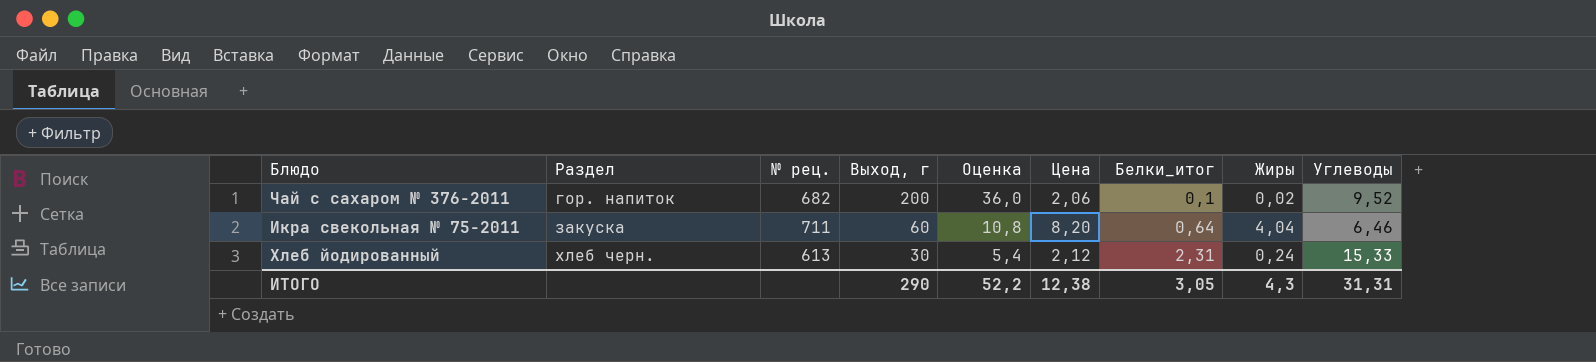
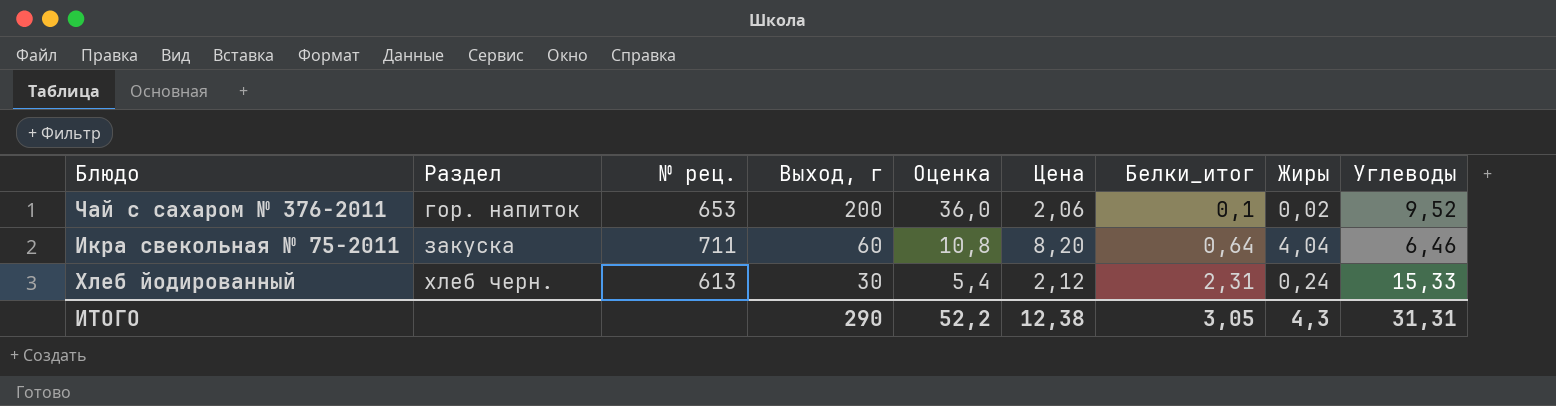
Чай с сахаром № 376-2011 | № рец.: 682 -> 653

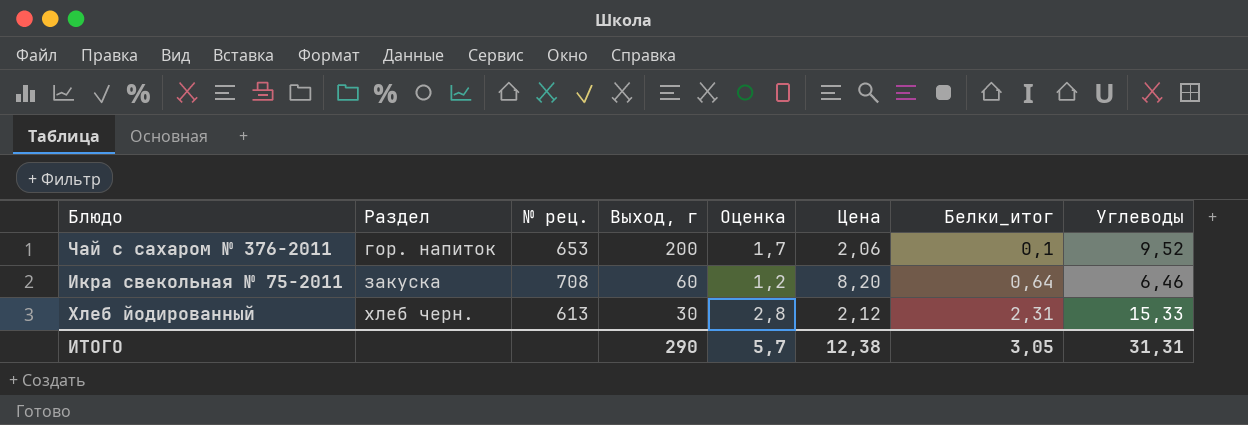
column Жиры | position: 8 -> none
column Оценка | formula: [Выход, г] * 0,18 -> [Углеводы] * 0,18
Икра свекольная № 75-2011 | № рец.: 711 -> 708
ИТОГО | Оценка: 52,2 -> 5,7

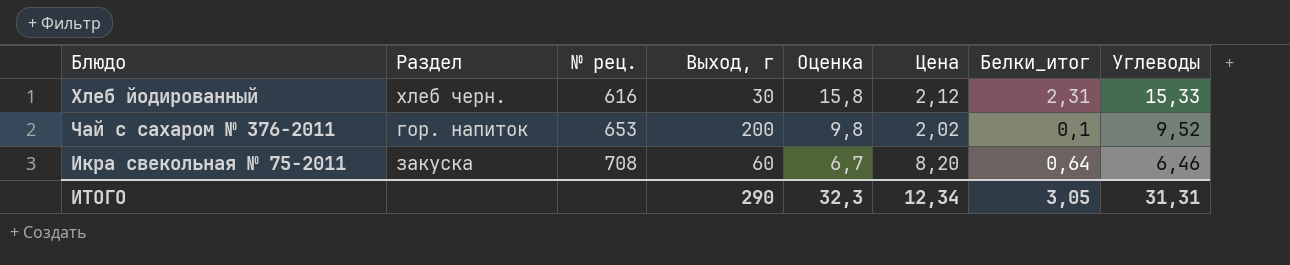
row order: Раздел ascending -> № рец. ascending
column Оценка | formula: [Углеводы] * 0,18 -> [Углеводы] * 1,03
Хлеб йодированный | № рец.: 613 -> 616
Чай с сахаром № 376-2011 | Цена: 2,06 -> 2,02
ИТОГО | Оценка: 5,7 -> 32,3
ИТОГО | Цена: 12,38 -> 12,34

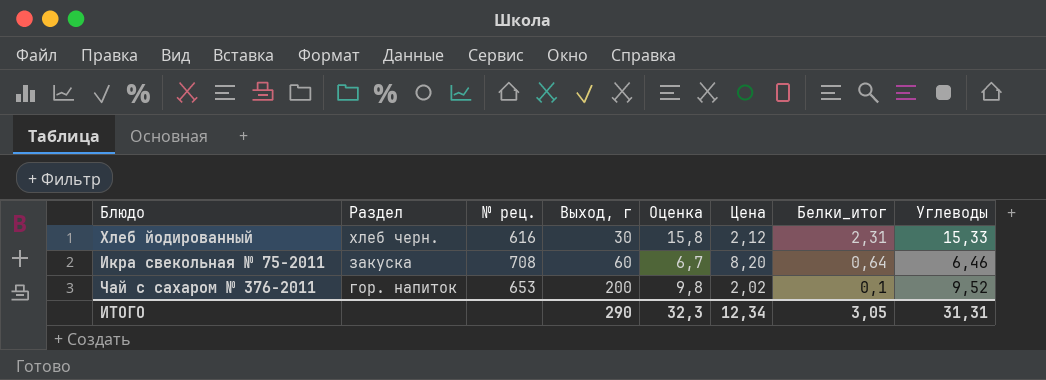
row order: № рец. ascending -> Раздел descending

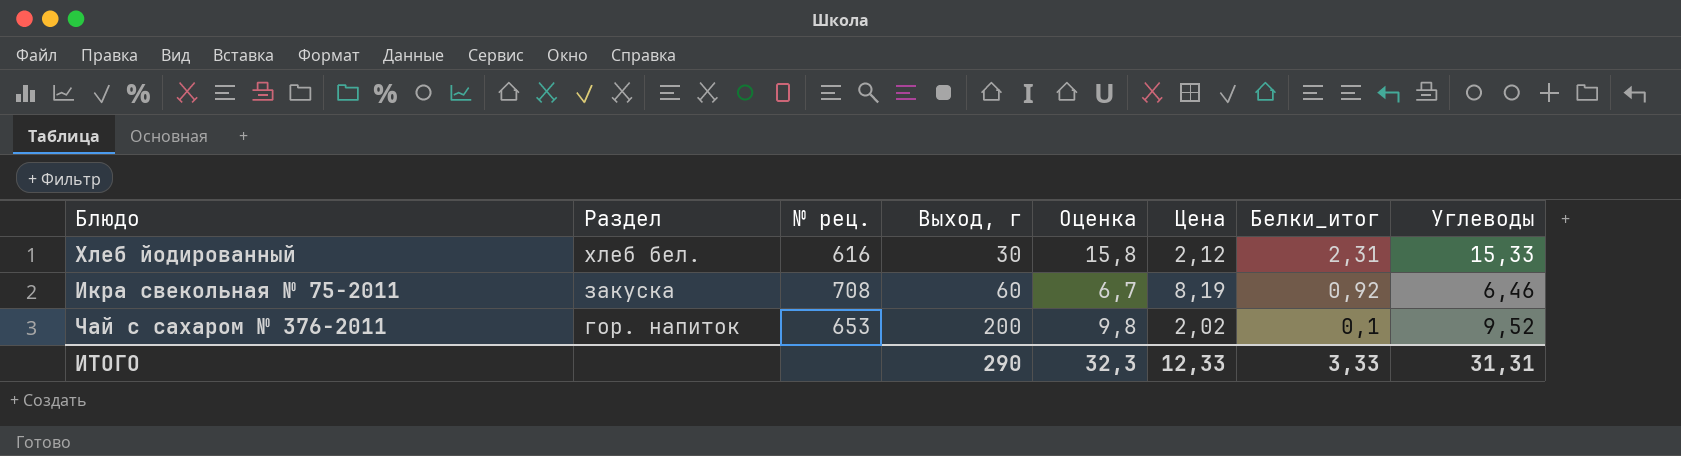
Хлеб йодированный | Раздел: хлеб черн. -> хлеб бел.
Икра свекольная № 75-2011 | Цена: 8,20 -> 8,19
Икра свекольная № 75-2011 | Белки_итог: 0,64 -> 0,92
ИТОГО | Цена: 12,34 -> 12,33
ИТОГО | Белки_итог: 3,05 -> 3,33

